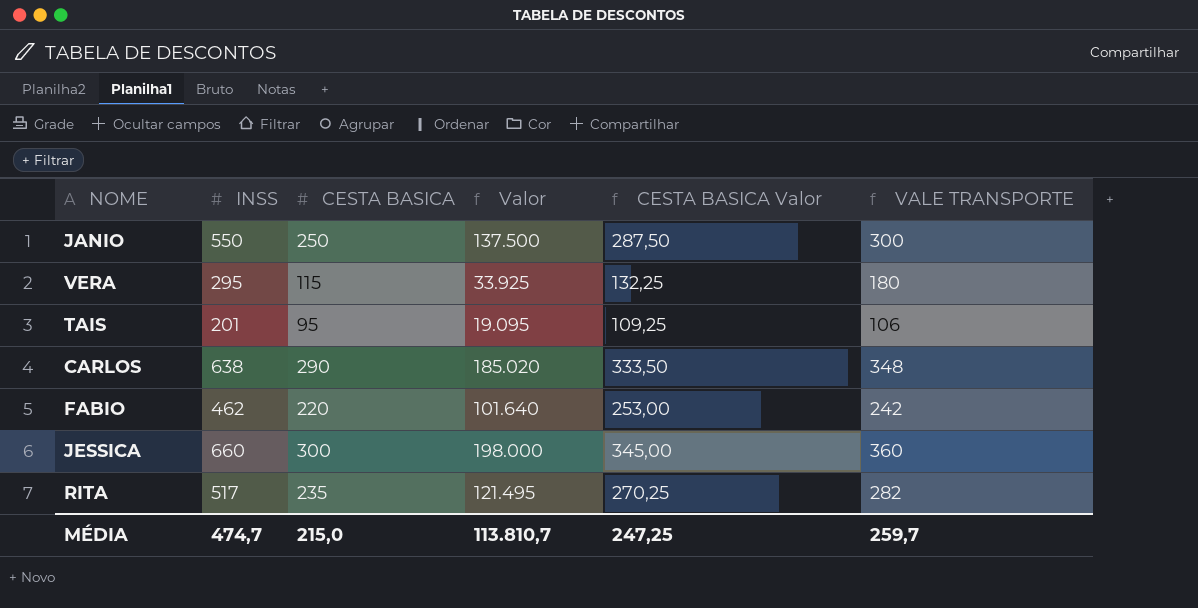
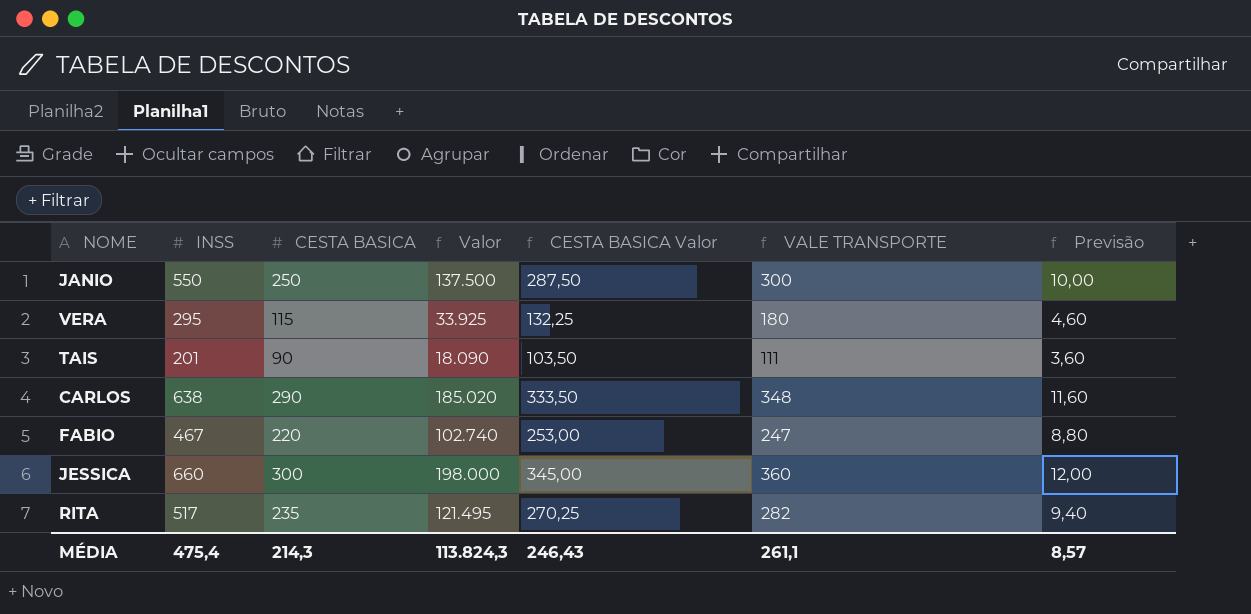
column Previsão | formula: none -> [CESTA BASICA] * 0,04
TAIS | CESTA BASICA: 95 -> 90
TAIS | Valor: 19.095 -> 18.090
TAIS | CESTA BASICA Valor: 109,25 -> 103,50
TAIS | VALE TRANSPORTE: 106 -> 111
FABIO | INSS: 462 -> 467
FABIO | Valor: 101.640 -> 102.740
FABIO | VALE TRANSPORTE: 242 -> 247
MÉDIA | INSS: 474,7 -> 475,4
MÉDIA | CESTA BASICA: 215,0 -> 214,3
MÉDIA | Valor: 113.810,7 -> 113.824,3
MÉDIA | CESTA BASICA Valor: 247,25 -> 246,43
MÉDIA | VALE TRANSPORTE: 259,7 -> 261,1

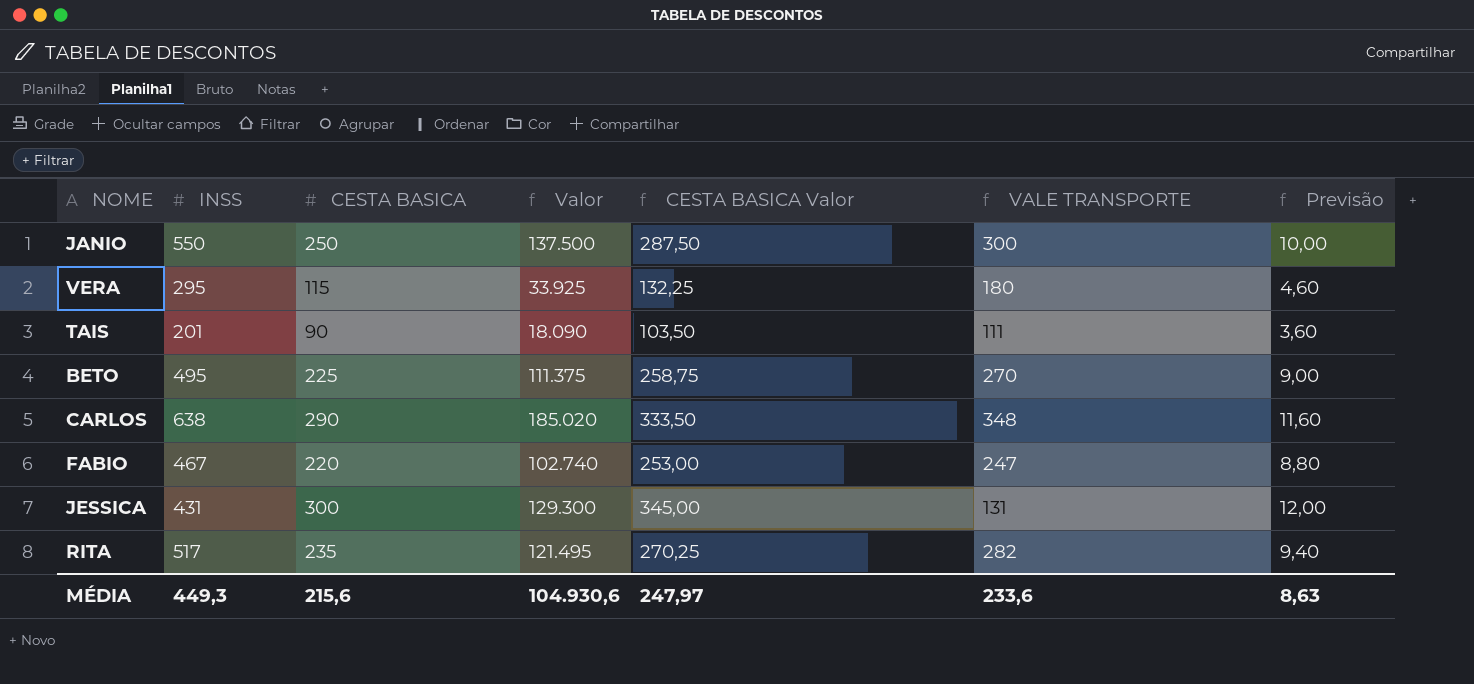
row BETO: none -> 495 | 225 | 111.375 | 258,75 | 270 | 9,00
JESSICA | INSS: 660 -> 431
JESSICA | Valor: 198.000 -> 129.300
JESSICA | VALE TRANSPORTE: 360 -> 131
MÉDIA | INSS: 475,4 -> 449,3
MÉDIA | CESTA BASICA: 214,3 -> 215,6
MÉDIA | Valor: 113.824,3 -> 104.930,6
MÉDIA | CESTA BASICA Valor: 246,43 -> 247,97
MÉDIA | VALE TRANSPORTE: 261,1 -> 233,6
MÉDIA | Previsão: 8,57 -> 8,63

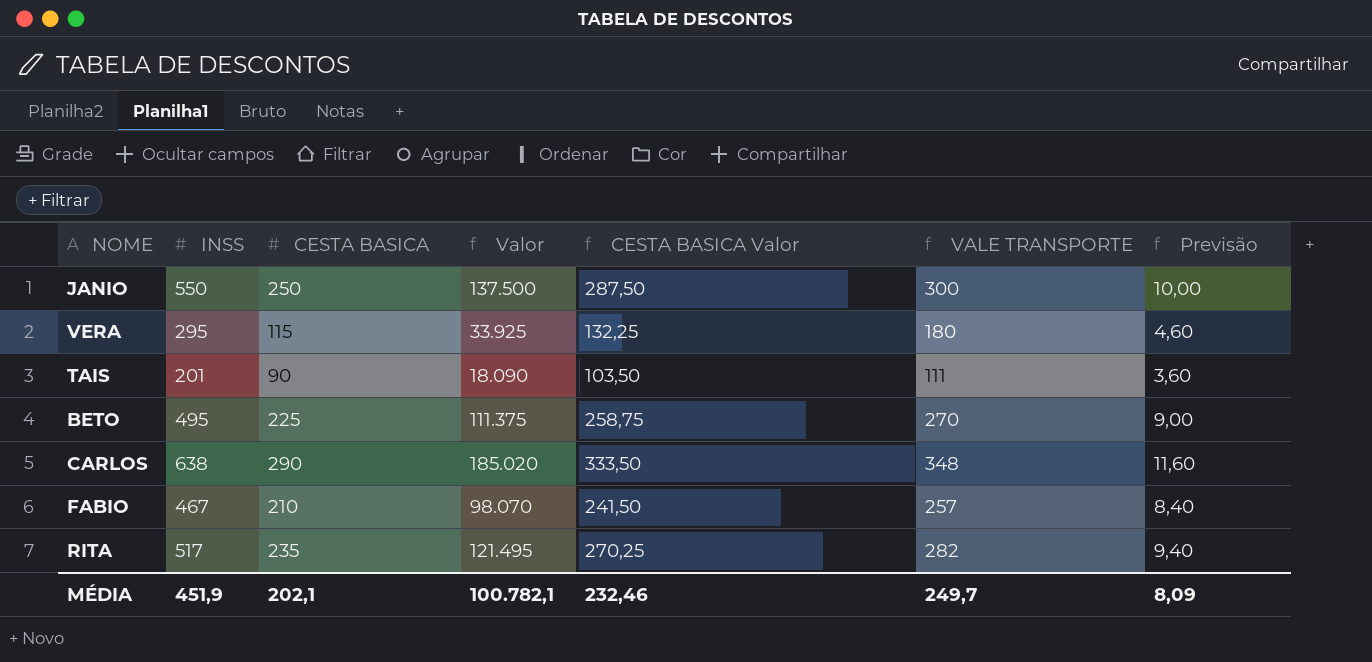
row JESSICA: 431 | 300 | 129.300 | 345,00 | 131 | 12,00 -> none
FABIO | CESTA BASICA: 220 -> 210
FABIO | Valor: 102.740 -> 98.070
FABIO | CESTA BASICA Valor: 253,00 -> 241,50
FABIO | VALE TRANSPORTE: 247 -> 257
FABIO | Previsão: 8,80 -> 8,40
MÉDIA | INSS: 449,3 -> 451,9
MÉDIA | CESTA BASICA: 215,6 -> 202,1
MÉDIA | Valor: 104.930,6 -> 100.782,1
MÉDIA | CESTA BASICA Valor: 247,97 -> 232,46
MÉDIA | VALE TRANSPORTE: 233,6 -> 249,7
MÉDIA | Previsão: 8,63 -> 8,09

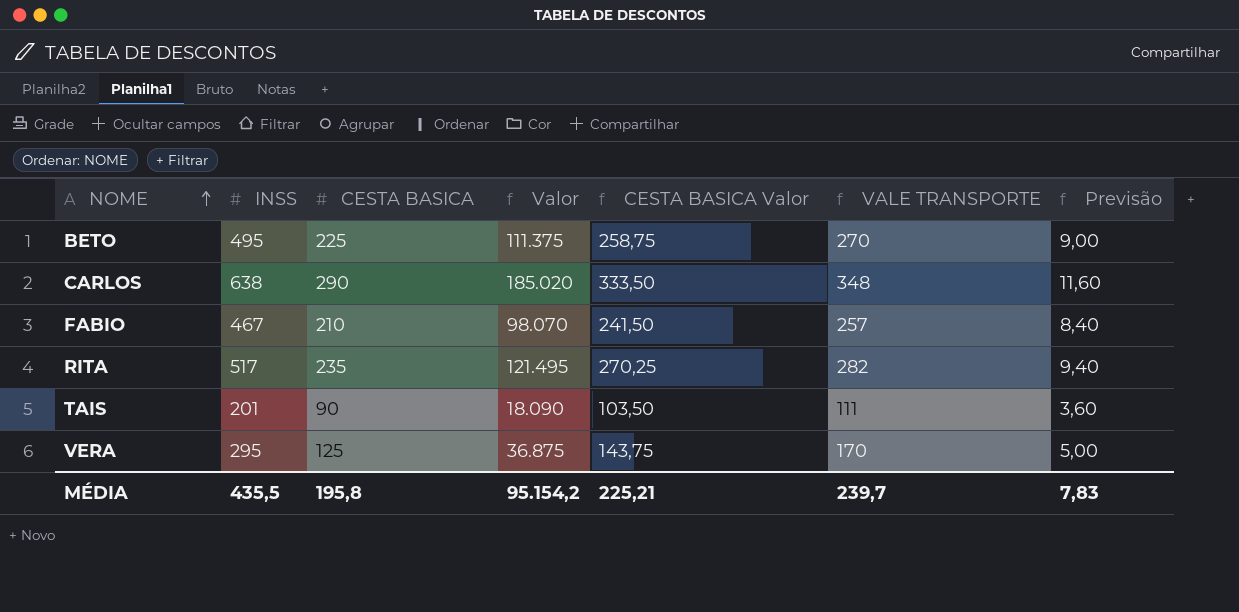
row order: none -> NOME ascending
row JANIO: 550 | 250 | 137.500 | 287,50 | 300 | 10,00 -> none
VERA | CESTA BASICA: 115 -> 125
VERA | Valor: 33.925 -> 36.875
VERA | CESTA BASICA Valor: 132,25 -> 143,75
VERA | VALE TRANSPORTE: 180 -> 170
VERA | Previsão: 4,60 -> 5,00
MÉDIA | INSS: 451,9 -> 435,5
MÉDIA | CESTA BASICA: 202,1 -> 195,8
MÉDIA | Valor: 100.782,1 -> 95.154,2
MÉDIA | CESTA BASICA Valor: 232,46 -> 225,21
MÉDIA | VALE TRANSPORTE: 249,7 -> 239,7
MÉDIA | Previsão: 8,09 -> 7,83

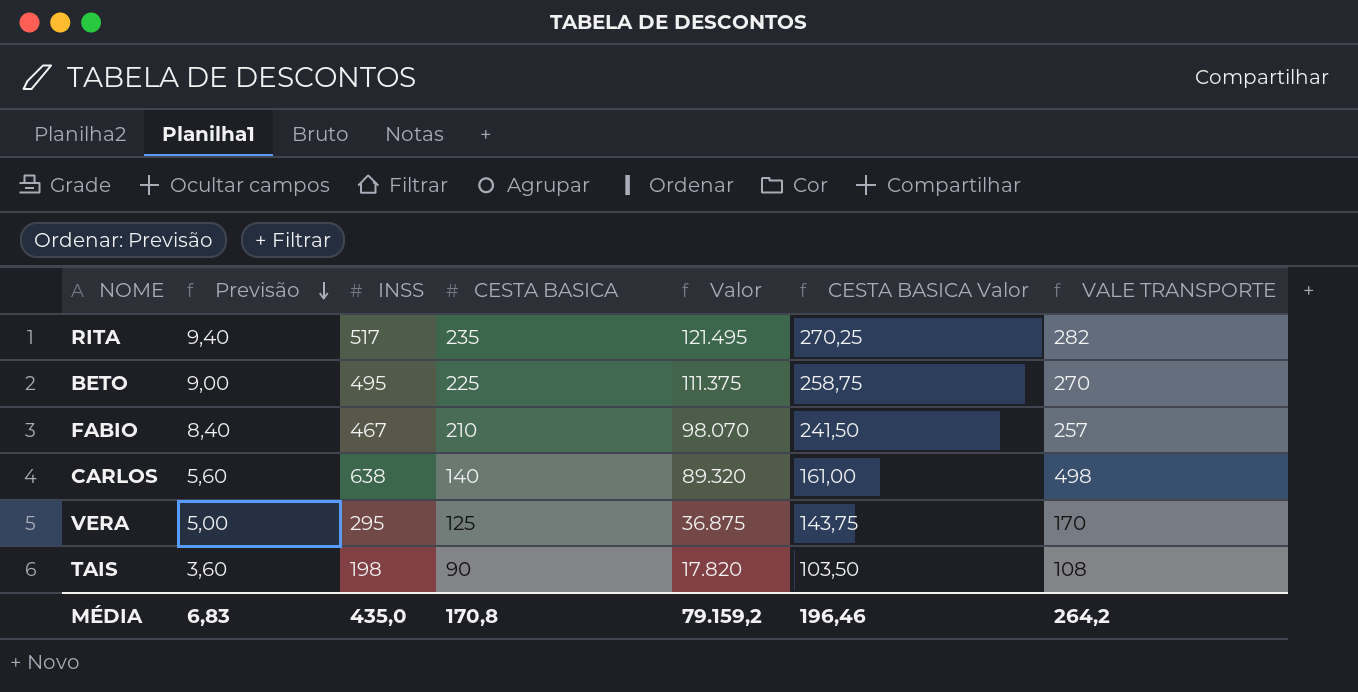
row order: NOME ascending -> Previsão descending
column Previsão | position: 7 -> 2
CARLOS | Previsão: 11,60 -> 5,60
CARLOS | CESTA BASICA: 290 -> 140
CARLOS | Valor: 185.020 -> 89.320
CARLOS | CESTA BASICA Valor: 333,50 -> 161,00
CARLOS | VALE TRANSPORTE: 348 -> 498
TAIS | INSS: 201 -> 198
TAIS | Valor: 18.090 -> 17.820
TAIS | VALE TRANSPORTE: 111 -> 108
MÉDIA | Previsão: 7,83 -> 6,83
MÉDIA | INSS: 435,5 -> 435,0
MÉDIA | CESTA BASICA: 195,8 -> 170,8
MÉDIA | Valor: 95.154,2 -> 79.159,2
MÉDIA | CESTA BASICA Valor: 225,21 -> 196,46
MÉDIA | VALE TRANSPORTE: 239,7 -> 264,2

